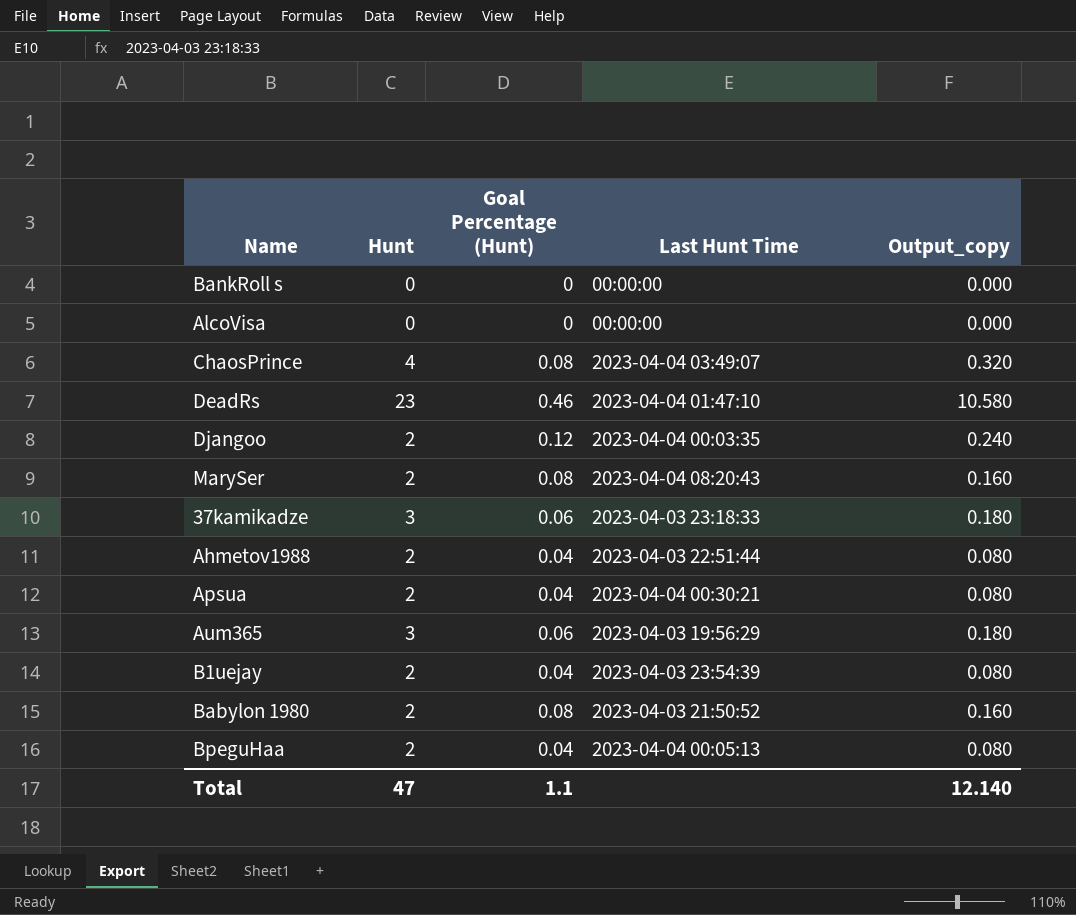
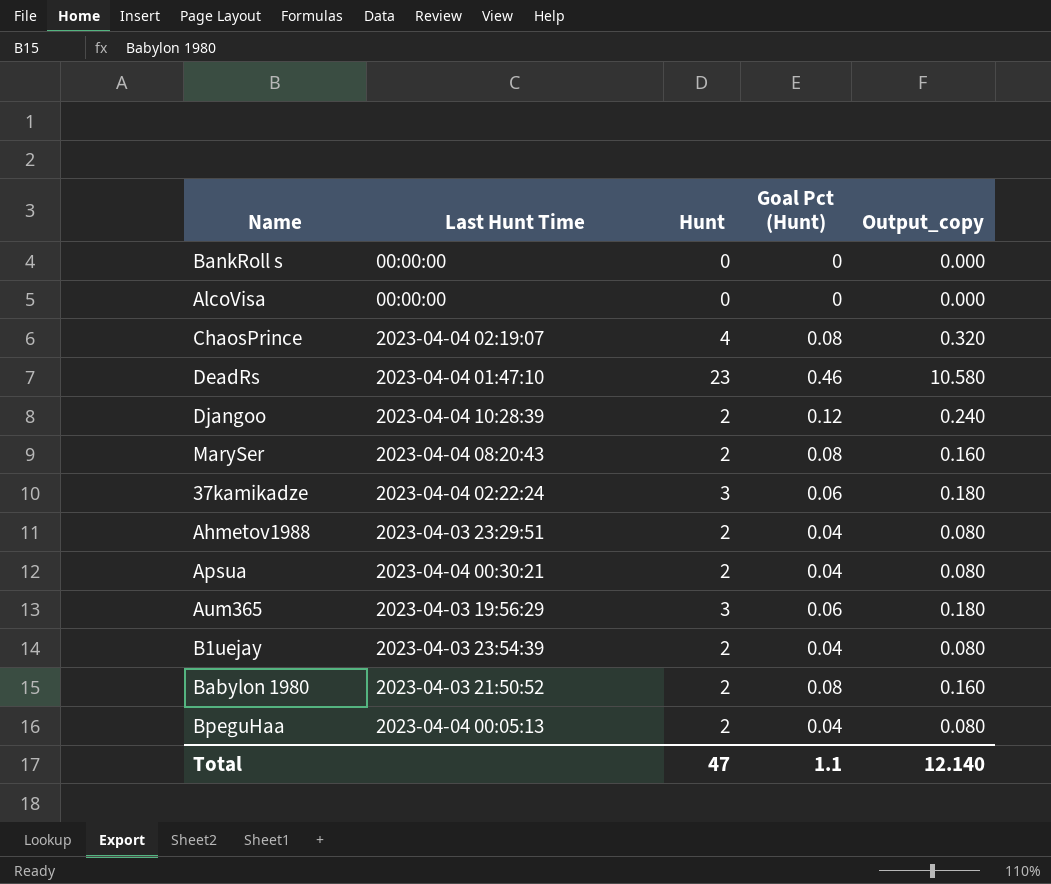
column Last Hunt Time | position: 4 -> 2
column name: Goal Percentage (Hunt) -> Goal Pct (Hunt)
ChaosPrince | Last Hunt Time: 2023-04-04 03:49:07 -> 2023-04-04 02:19:07
Djangoo | Last Hunt Time: 2023-04-04 00:03:35 -> 2023-04-04 10:28:39
37kamikadze | Last Hunt Time: 2023-04-03 23:18:33 -> 2023-04-04 02:22:24
Ahmetov1988 | Last Hunt Time: 2023-04-03 22:51:44 -> 2023-04-03 23:29:51

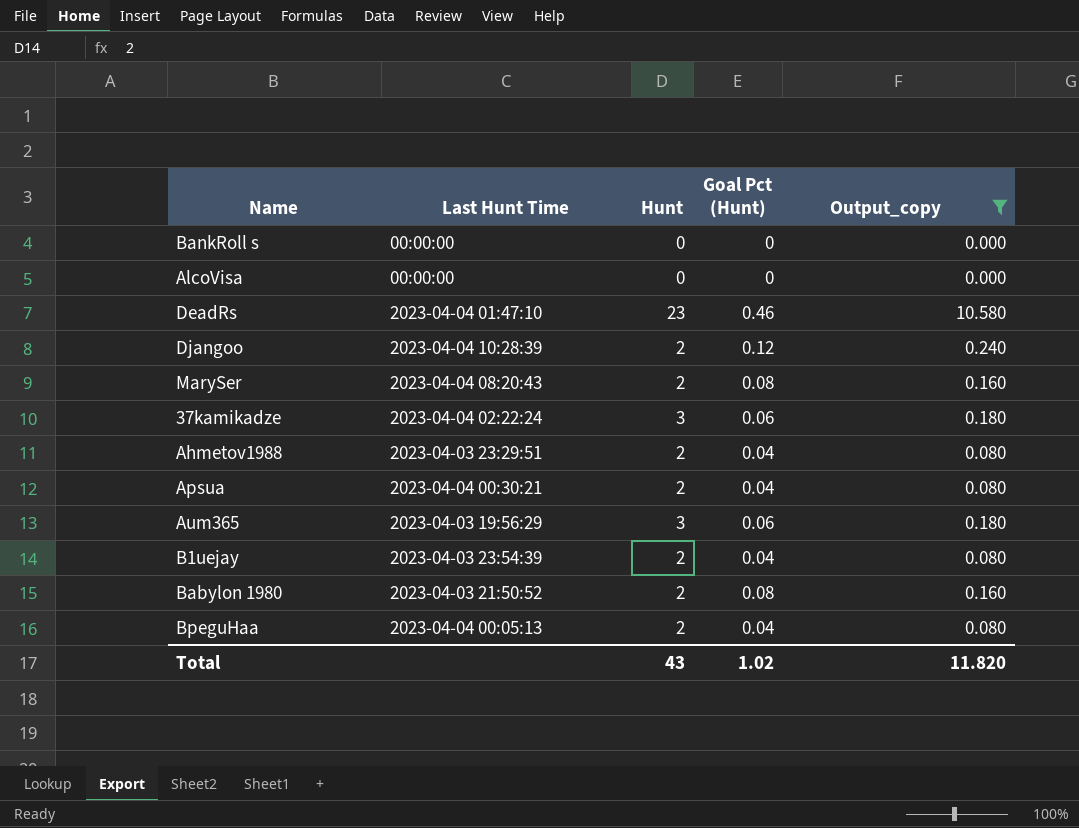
filter: none -> Output_copy != 0.320
Total | Hunt: 47 -> 43
Total | Goal Pct (Hunt): 1.1 -> 1.02
Total | Output_copy: 12.140 -> 11.820

